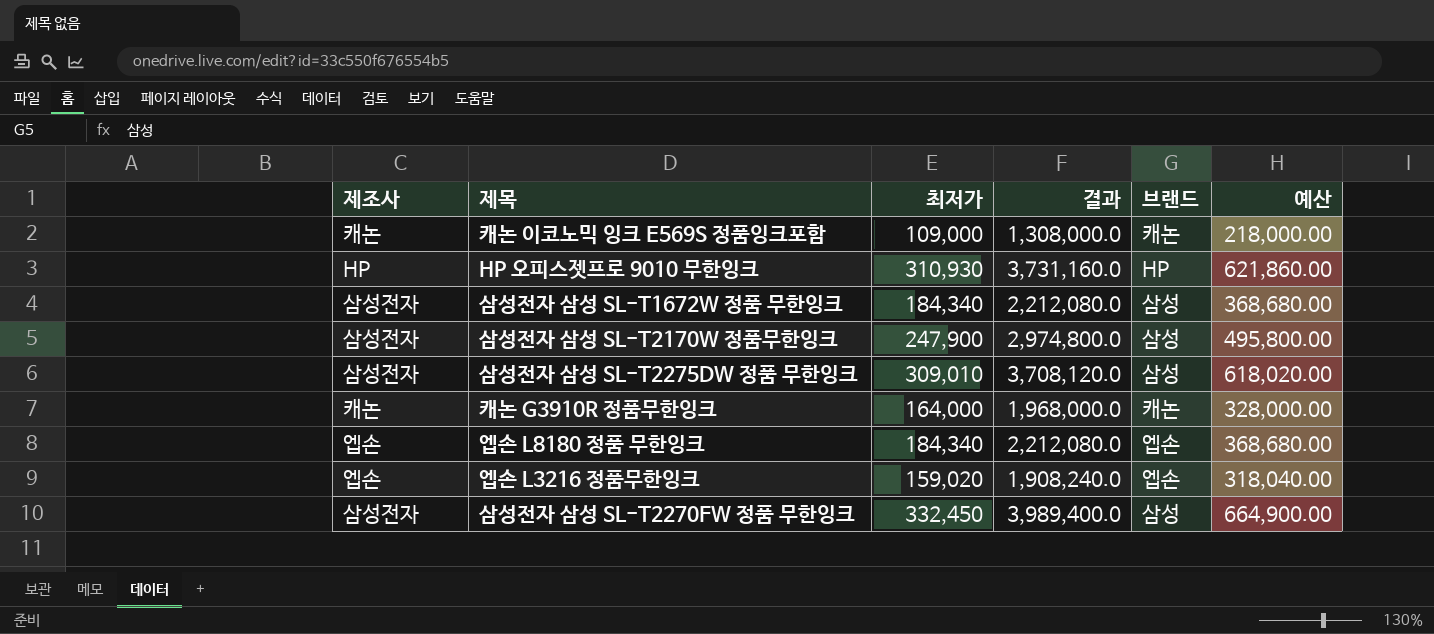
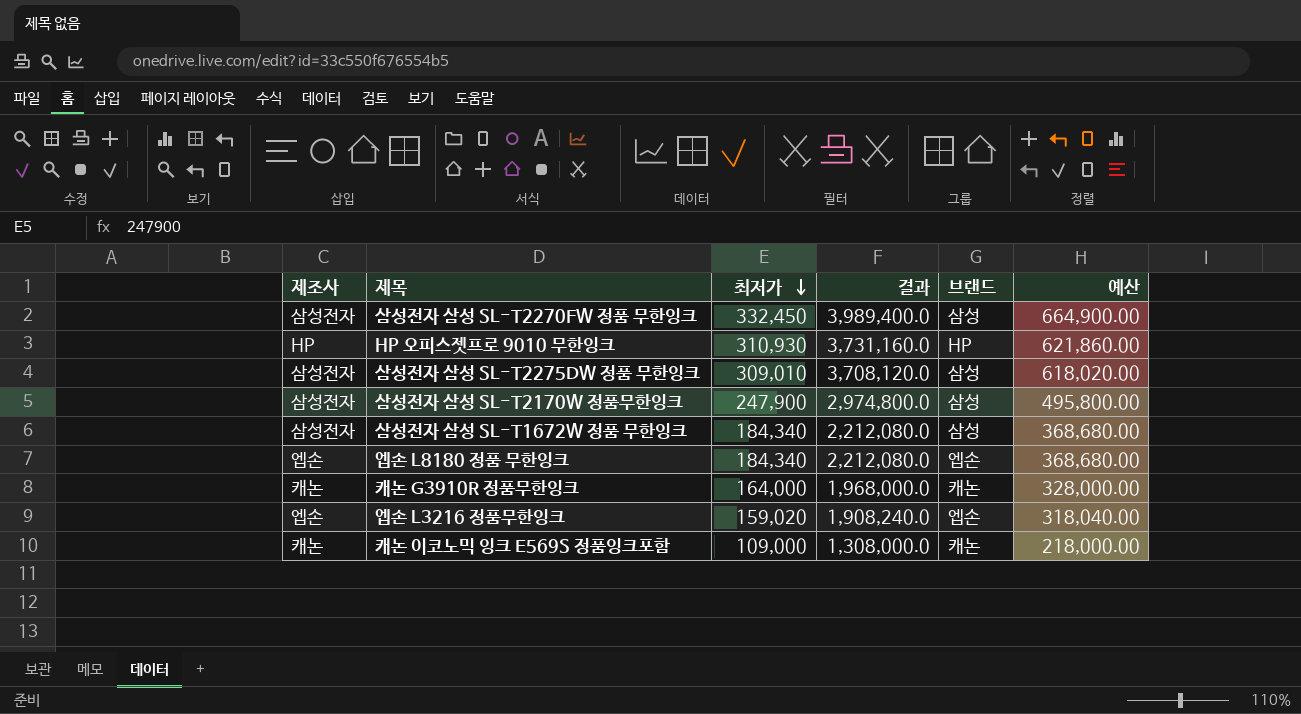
row order: none -> 최저가 descending

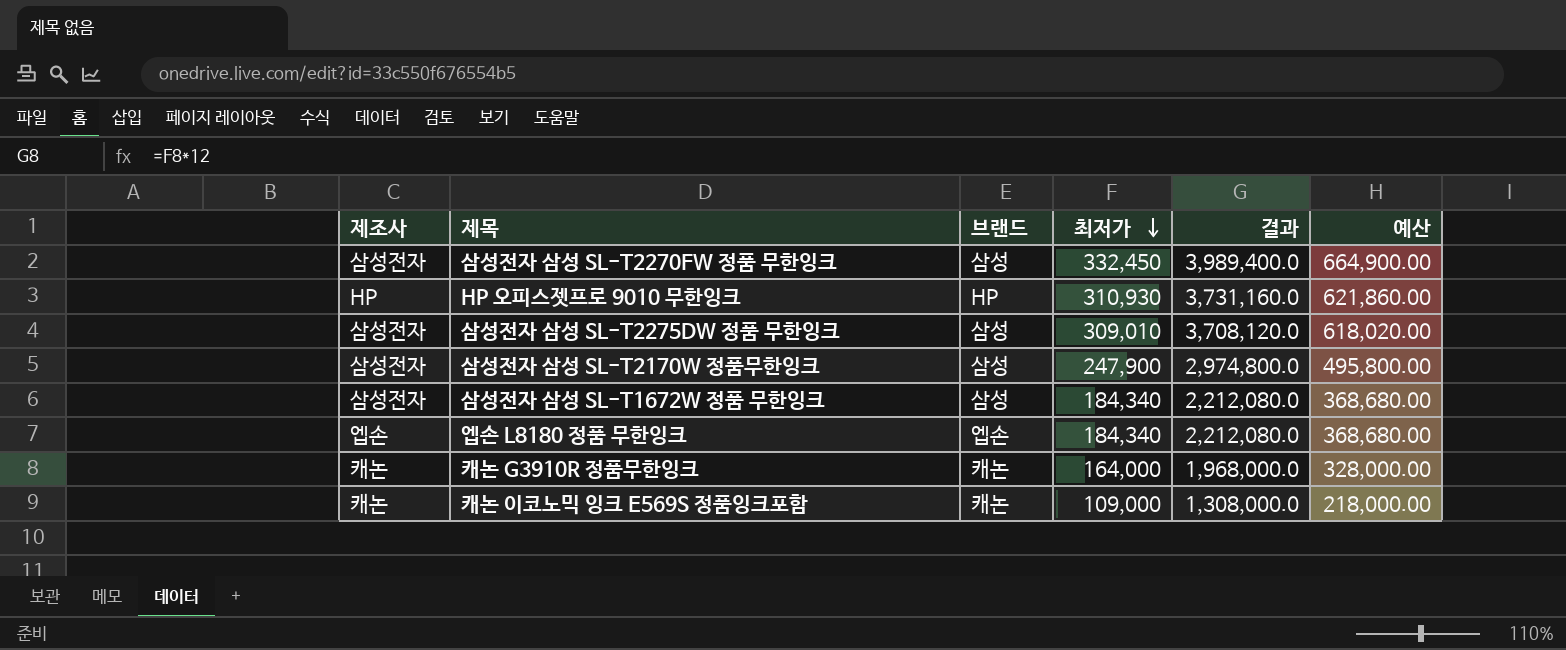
column 브랜드 | position: 5 -> 3
row 엡손 L3216 정품무한잉크: 엡손 | 159,020 | 1,908,240.0 | 엡손 | 318,040.00 -> none

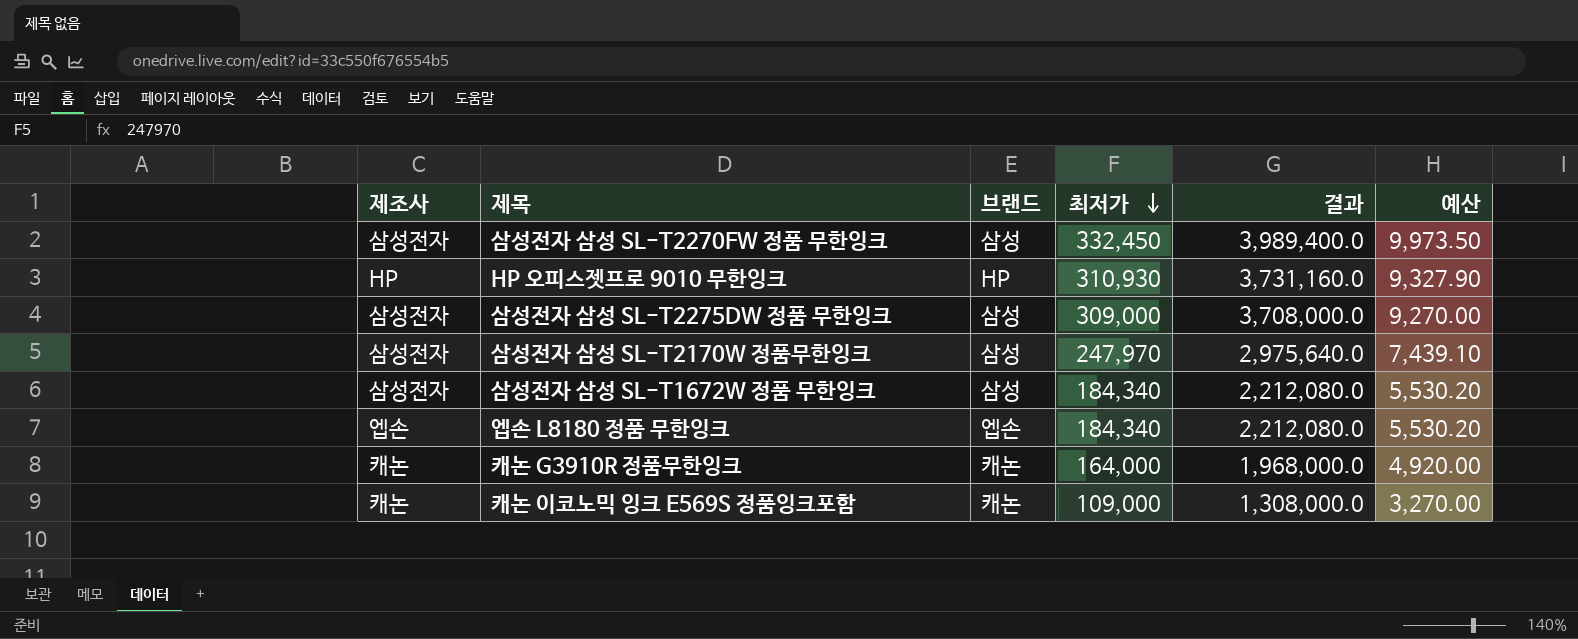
column 예산 | formula: [최저가] * 2 -> [최저가] * 0.03
삼성전자 삼성 SL-T2275DW 정품 무한잉크 | 최저가: 309,010 -> 309,000
삼성전자 삼성 SL-T2275DW 정품 무한잉크 | 결과: 3,708,120.0 -> 3,708,000.0
삼성전자 삼성 SL-T2170W 정품무한잉크 | 최저가: 247,900 -> 247,970
삼성전자 삼성 SL-T2170W 정품무한잉크 | 결과: 2,974,800.0 -> 2,975,640.0

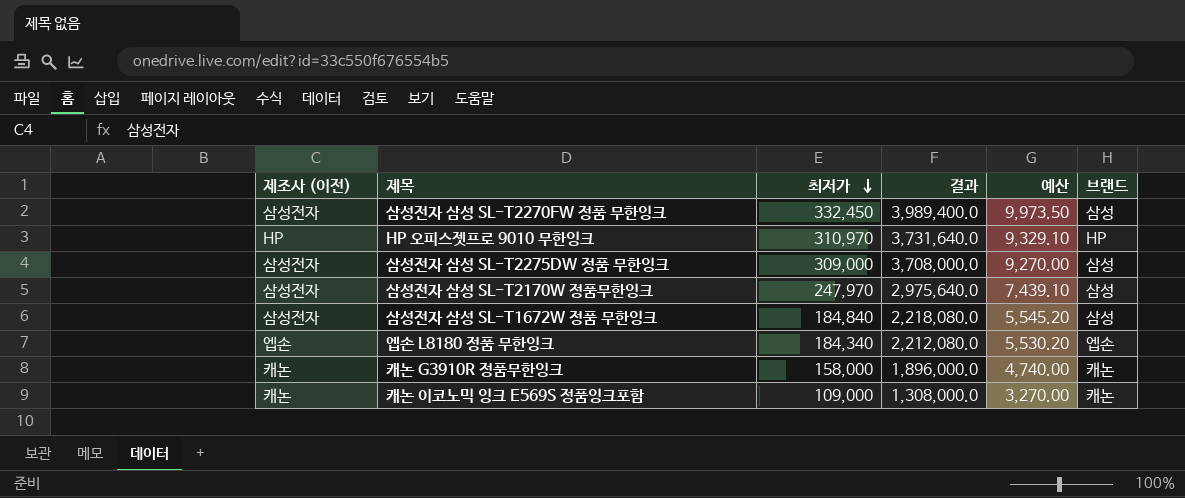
column name: 제조사 -> 제조사 (이전)
column 브랜드 | position: 3 -> 6
HP 오피스젯프로 9010 무한잉크 | 최저가: 310,930 -> 310,970
HP 오피스젯프로 9010 무한잉크 | 결과: 3,731,160.0 -> 3,731,640.0
HP 오피스젯프로 9010 무한잉크 | 예산: 9,327.90 -> 9,329.10
삼성전자 삼성 SL-T1672W 정품 무한잉크 | 최저가: 184,340 -> 184,840
삼성전자 삼성 SL-T1672W 정품 무한잉크 | 결과: 2,212,080.0 -> 2,218,080.0
삼성전자 삼성 SL-T1672W 정품 무한잉크 | 예산: 5,530.20 -> 5,545.20
캐논 G3910R 정품무한잉크 | 최저가: 164,000 -> 158,000
캐논 G3910R 정품무한잉크 | 결과: 1,968,000.0 -> 1,896,000.0
캐논 G3910R 정품무한잉크 | 예산: 4,920.00 -> 4,740.00

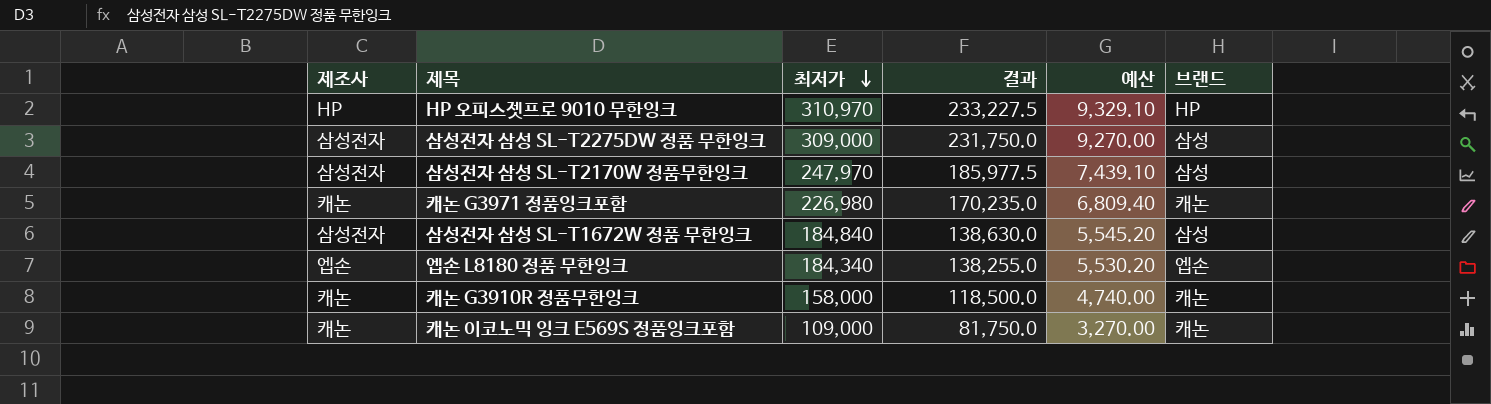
column name: 제조사 (이전) -> 제조사
column 결과 | formula: [최저가] * 12 -> [최저가] * 0.75
row 삼성전자 삼성 SL-T2270FW 정품 무한잉크: 삼성전자 | 332,450 | 3,989,400.0 | 9,973.50 | 삼성 -> none
row 캐논 G3971 정품잉크포함: none -> 캐논 | 226,980 | 170,235.0 | 6,809.40 | 캐논

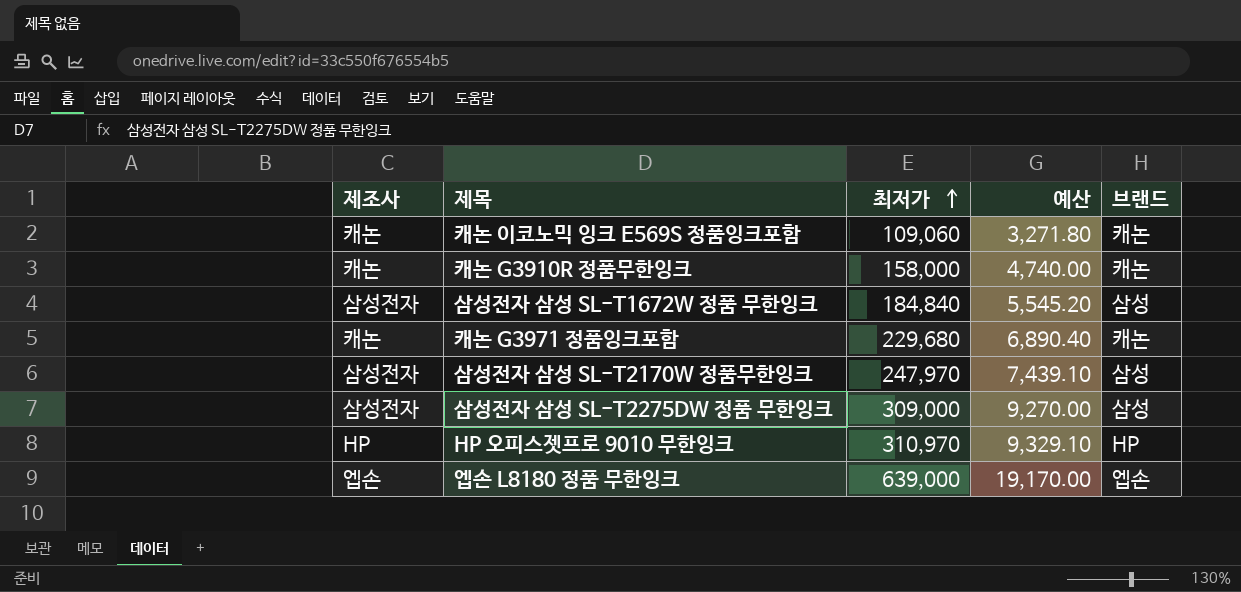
row order: 최저가 descending -> 최저가 ascending
column 결과 | formula: [최저가] * 0.75 -> none
캐논 이코노믹 잉크 E569S 정품잉크포함 | 최저가: 109,000 -> 109,060
캐논 이코노믹 잉크 E569S 정품잉크포함 | 예산: 3,270.00 -> 3,271.80
캐논 G3971 정품잉크포함 | 최저가: 226,980 -> 229,680
캐논 G3971 정품잉크포함 | 예산: 6,809.40 -> 6,890.40
엡손 L8180 정품 무한잉크 | 최저가: 184,340 -> 639,000
엡손 L8180 정품 무한잉크 | 예산: 5,530.20 -> 19,170.00

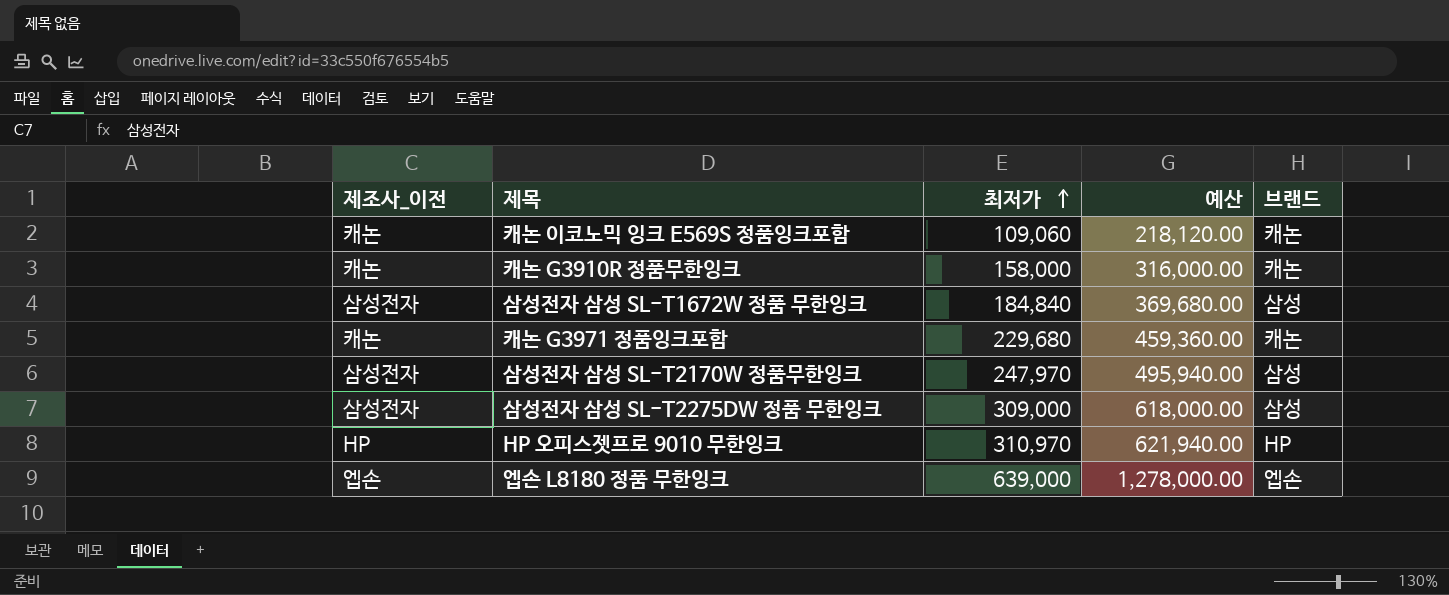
column name: 제조사 -> 제조사_이전
column 예산 | formula: [최저가] * 0.03 -> [최저가] * 2

